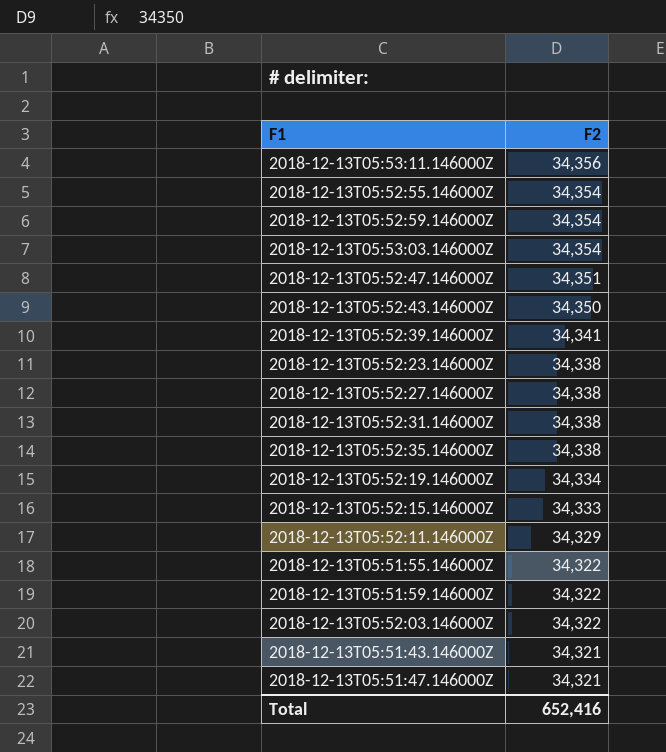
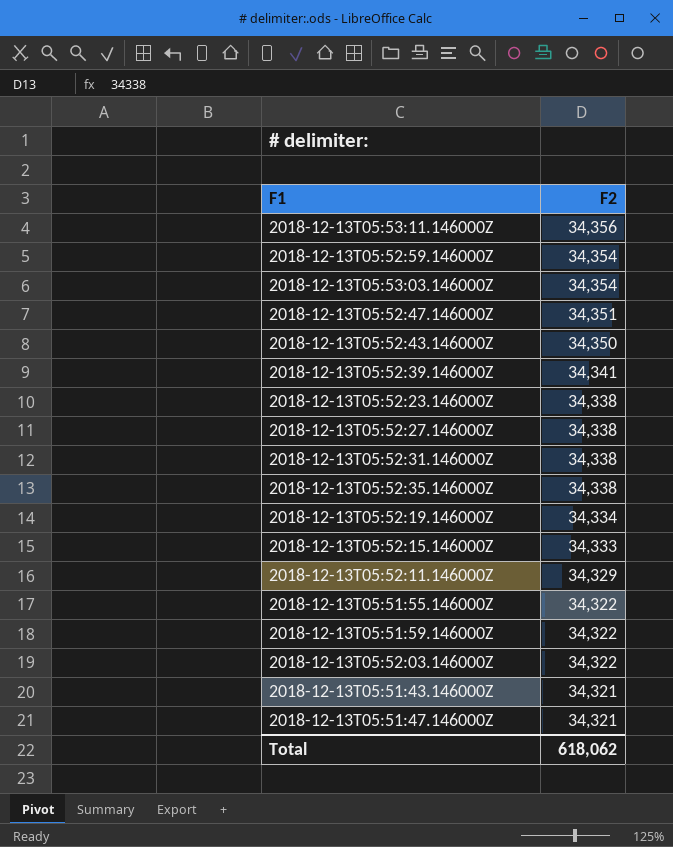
row 2018-12-13T05:52:55.146000Z: 34,354 -> none
Total | F2: 652,416 -> 618,062

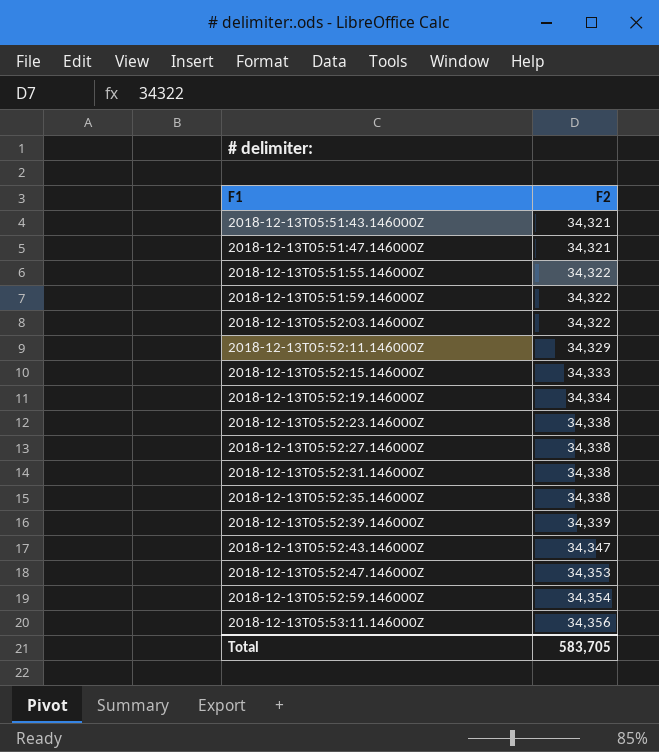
row order: F2 descending -> F1 ascending
row 2018-12-13T05:53:03.146000Z: 34,354 -> none
2018-12-13T05:52:39.146000Z | F2: 34,341 -> 34,339
2018-12-13T05:52:43.146000Z | F2: 34,350 -> 34,347
2018-12-13T05:52:47.146000Z | F2: 34,351 -> 34,353
Total | F2: 618,062 -> 583,705

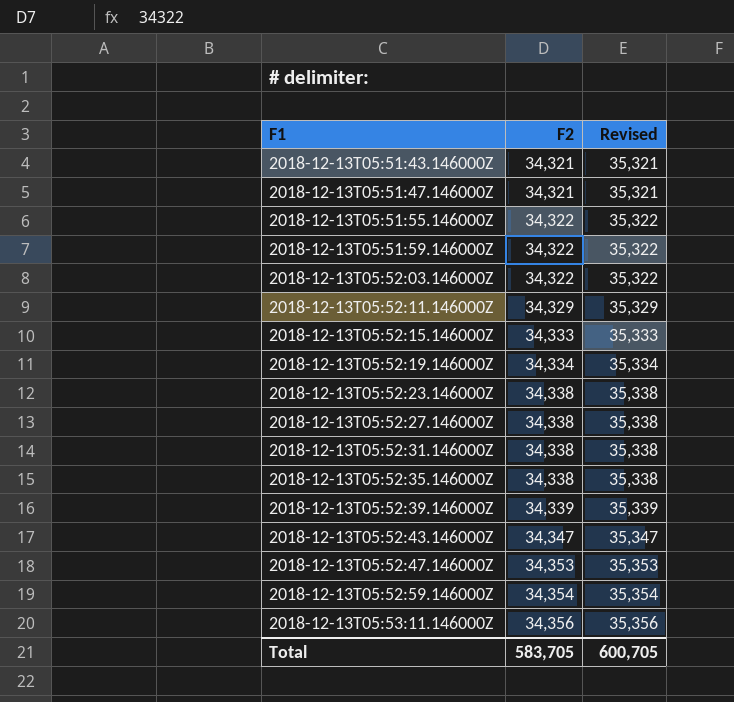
column Revised | formula: none -> [F2] + 1000

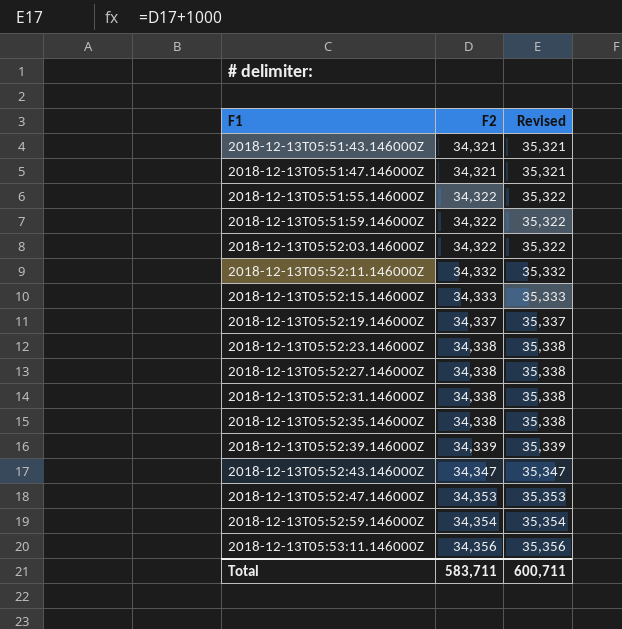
2018-12-13T05:52:11.146000Z | F2: 34,329 -> 34,332
2018-12-13T05:52:11.146000Z | Revised: 35,329 -> 35,332
2018-12-13T05:52:19.146000Z | F2: 34,334 -> 34,337
2018-12-13T05:52:19.146000Z | Revised: 35,334 -> 35,337
Total | F2: 583,705 -> 583,711
Total | Revised: 600,705 -> 600,711

